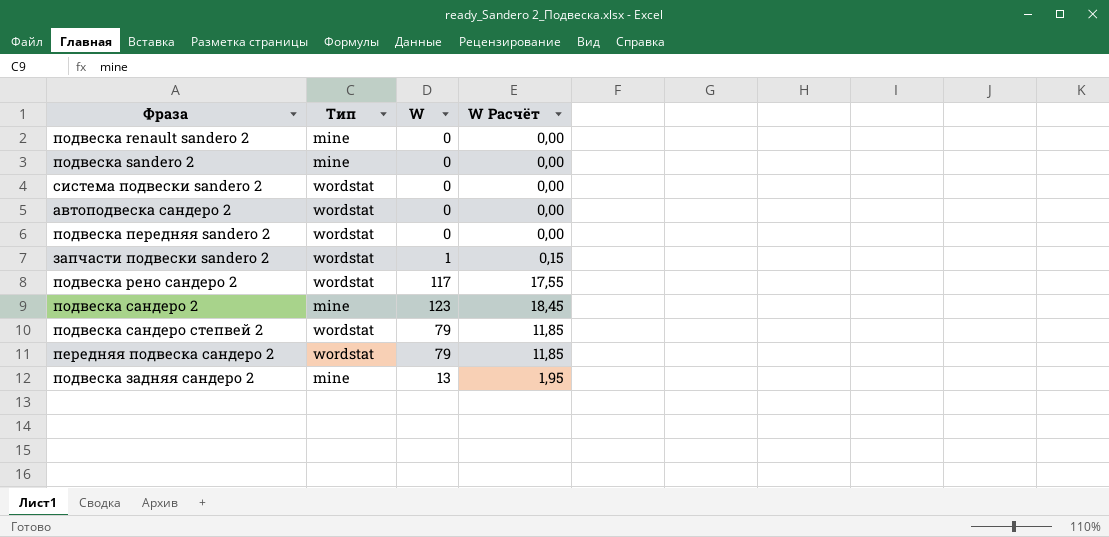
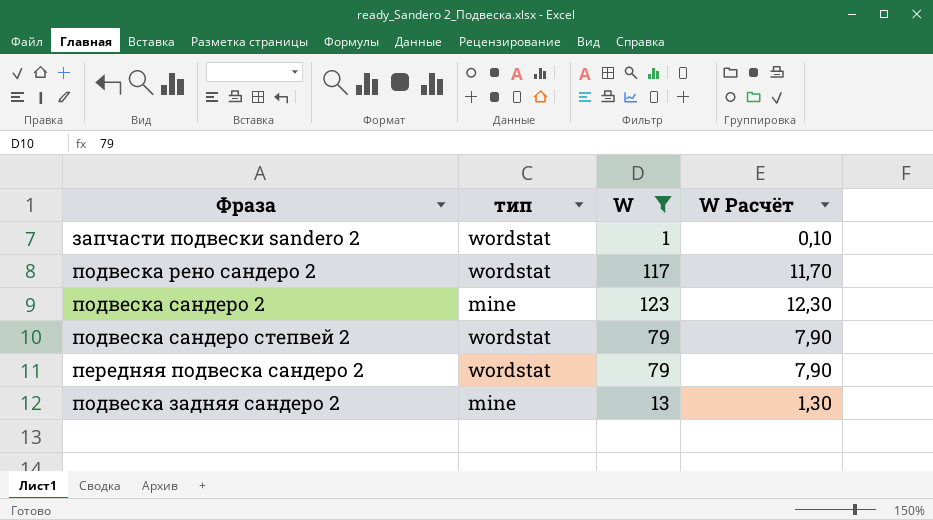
filter: none -> W != 0
column name: Тип -> тип
column W Расчёт | formula: [W] * 0,15 -> [W] * 0,1

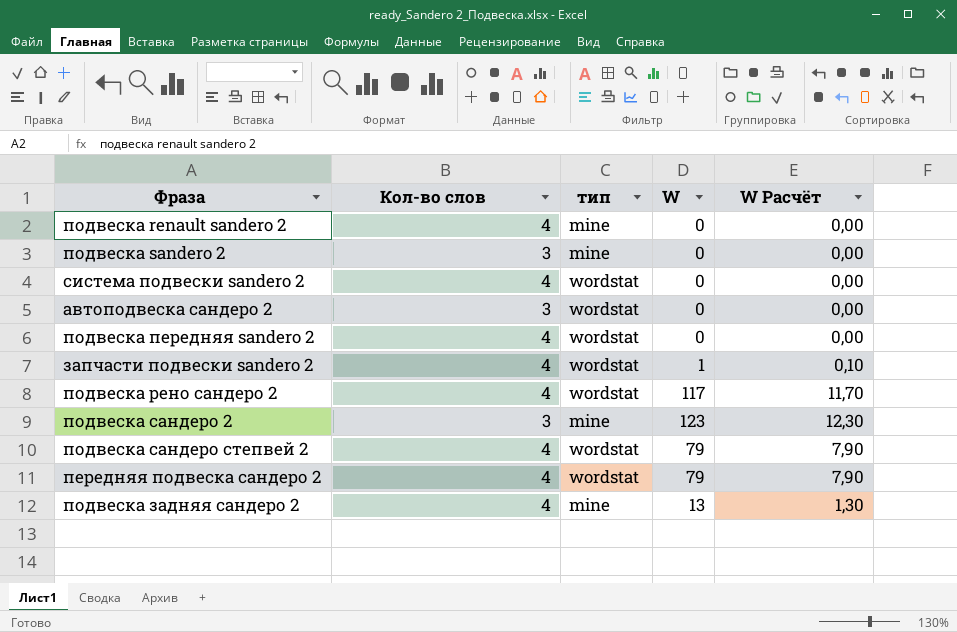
filter: W != 0 -> none
column Кол-во слов | position: none -> 2

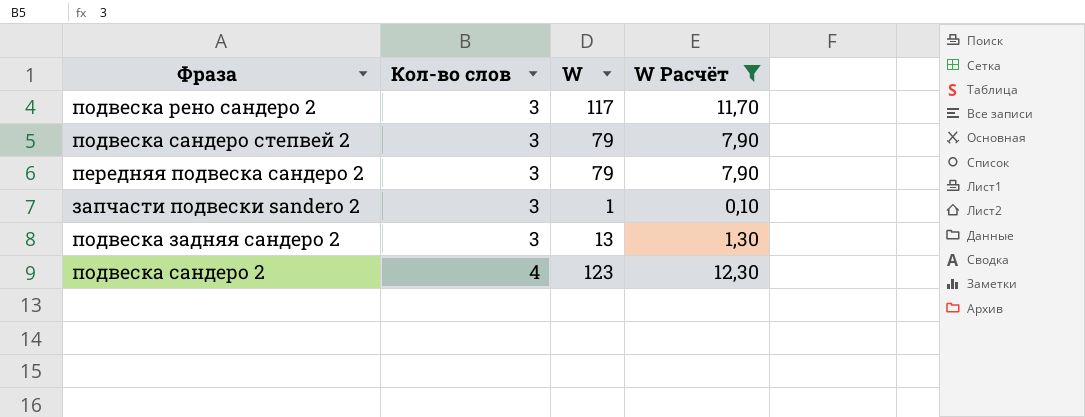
filter: none -> W Расчёт != 0,00
row order: none -> Кол-во слов ascending
column тип | position: 3 -> none
подвеска рено сандеро 2 | Кол-во слов: 4 -> 3
подвеска сандеро степвей 2 | Кол-во слов: 4 -> 3
передняя подвеска сандеро 2 | Кол-во слов: 4 -> 3
запчасти подвески sandero 2 | Кол-во слов: 4 -> 3
подвеска задняя сандеро 2 | Кол-во слов: 4 -> 3
подвеска сандеро 2 | Кол-во слов: 3 -> 4

